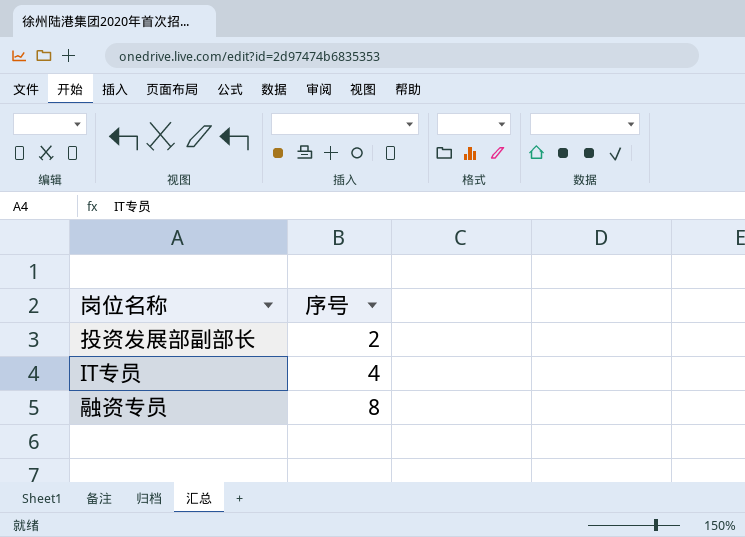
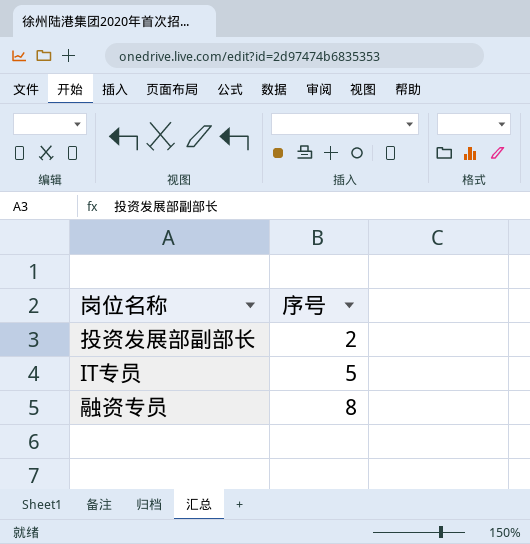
IT专员 | 序号: 4 -> 5

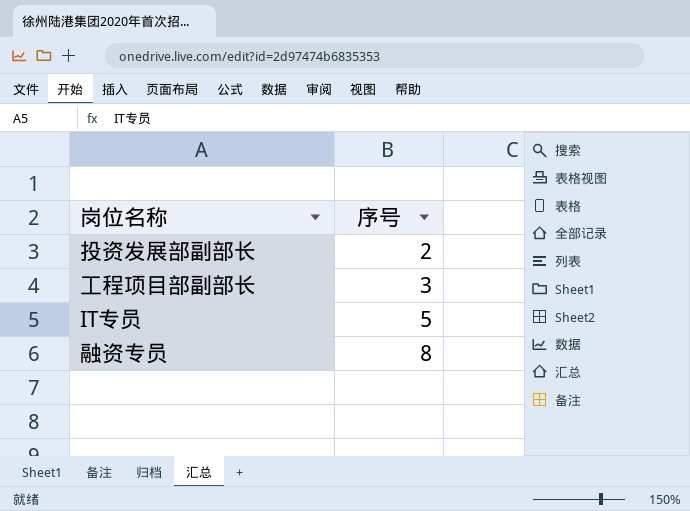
row 工程项目部副部长: none -> 3

